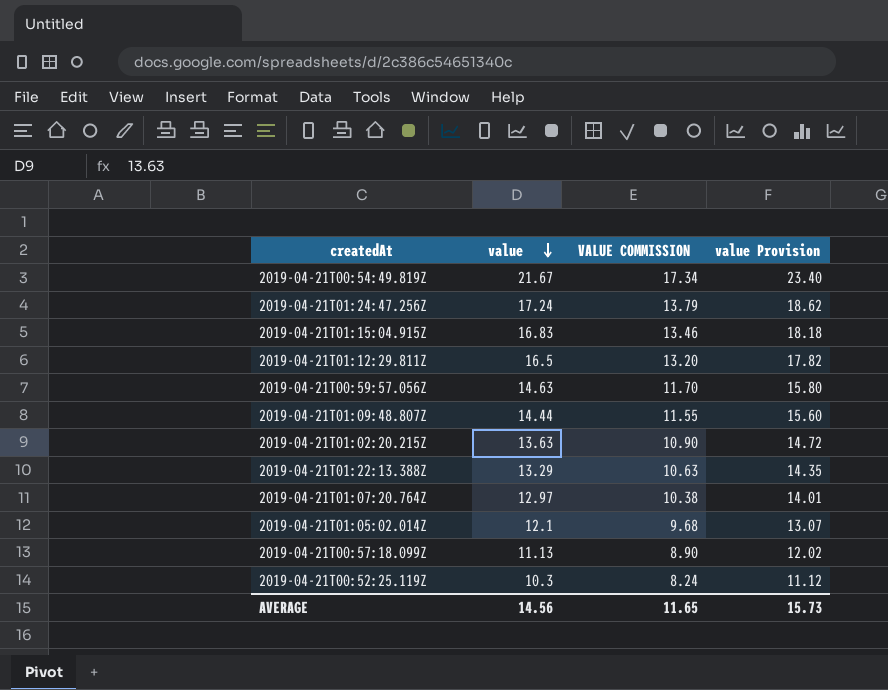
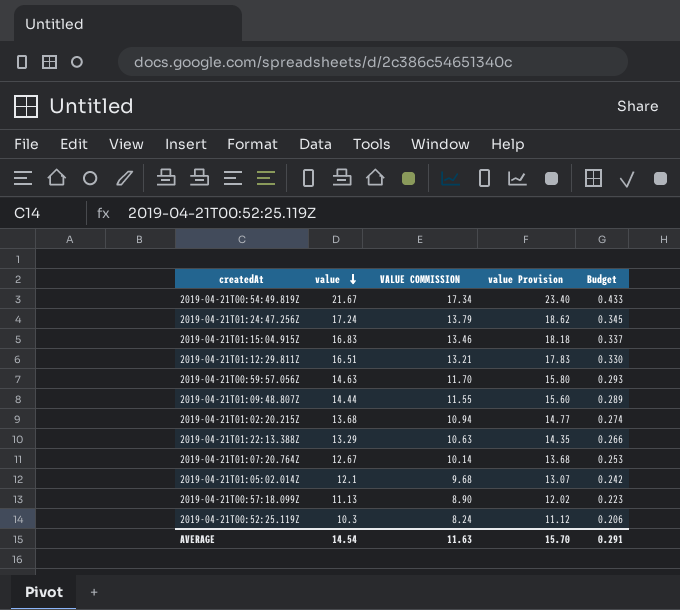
column Budget | formula: none -> [value] * 0.02
2019-04-21T01:12:29.811Z | value: 16.5 -> 16.51
2019-04-21T01:12:29.811Z | VALUE COMMISSION: 13.20 -> 13.21
2019-04-21T01:12:29.811Z | value Provision: 17.82 -> 17.83
2019-04-21T01:02:20.215Z | value: 13.63 -> 13.68
2019-04-21T01:02:20.215Z | VALUE COMMISSION: 10.90 -> 10.94
2019-04-21T01:02:20.215Z | value Provision: 14.72 -> 14.77
2019-04-21T01:07:20.764Z | value: 12.97 -> 12.67
2019-04-21T01:07:20.764Z | VALUE COMMISSION: 10.38 -> 10.14
2019-04-21T01:07:20.764Z | value Provision: 14.01 -> 13.68
AVERAGE | value: 14.56 -> 14.54
AVERAGE | VALUE COMMISSION: 11.65 -> 11.63
AVERAGE | value Provision: 15.73 -> 15.70

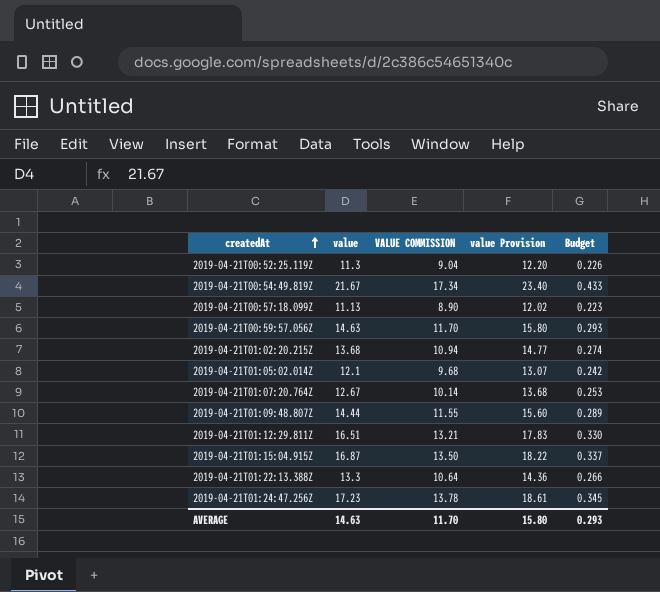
row order: value descending -> createdAt ascending
2019-04-21T00:52:25.119Z | value: 10.3 -> 11.3
2019-04-21T00:52:25.119Z | VALUE COMMISSION: 8.24 -> 9.04
2019-04-21T00:52:25.119Z | value Provision: 11.12 -> 12.20
2019-04-21T00:52:25.119Z | Budget: 0.206 -> 0.226
2019-04-21T01:15:04.915Z | value: 16.83 -> 16.87
2019-04-21T01:15:04.915Z | VALUE COMMISSION: 13.46 -> 13.50
2019-04-21T01:15:04.915Z | value Provision: 18.18 -> 18.22
2019-04-21T01:22:13.388Z | value: 13.29 -> 13.3
2019-04-21T01:22:13.388Z | VALUE COMMISSION: 10.63 -> 10.64
2019-04-21T01:22:13.388Z | value Provision: 14.35 -> 14.36
2019-04-21T01:24:47.256Z | value: 17.24 -> 17.23
2019-04-21T01:24:47.256Z | VALUE COMMISSION: 13.79 -> 13.78
2019-04-21T01:24:47.256Z | value Provision: 18.62 -> 18.61
AVERAGE | value: 14.54 -> 14.63
AVERAGE | VALUE COMMISSION: 11.63 -> 11.70
AVERAGE | value Provision: 15.70 -> 15.80
AVERAGE | Budget: 0.291 -> 0.293

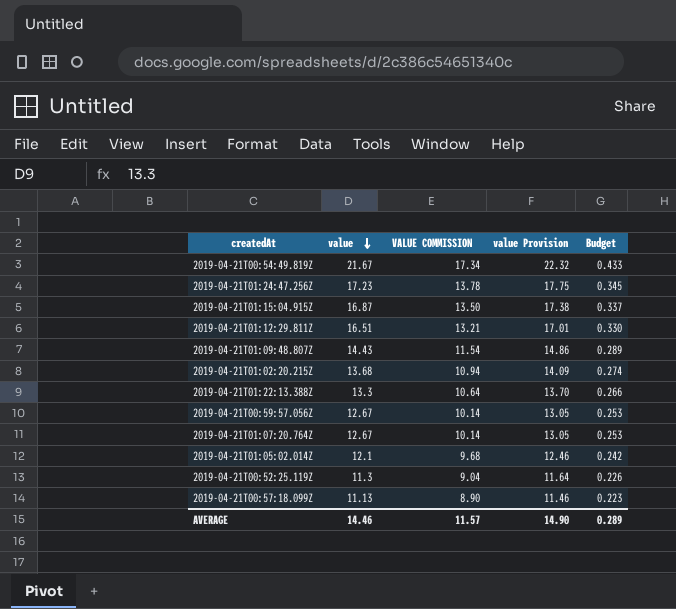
row order: createdAt ascending -> value descending
column value Provision | formula: [value] * 1.08 -> [value] * 1.03
2019-04-21T01:09:48.807Z | value: 14.44 -> 14.43
2019-04-21T01:09:48.807Z | VALUE COMMISSION: 11.55 -> 11.54
2019-04-21T00:59:57.056Z | value: 14.63 -> 12.67
2019-04-21T00:59:57.056Z | VALUE COMMISSION: 11.70 -> 10.14
2019-04-21T00:59:57.056Z | Budget: 0.293 -> 0.253
AVERAGE | value: 14.63 -> 14.46
AVERAGE | VALUE COMMISSION: 11.70 -> 11.57
AVERAGE | value Provision: 15.80 -> 14.90
AVERAGE | Budget: 0.293 -> 0.289

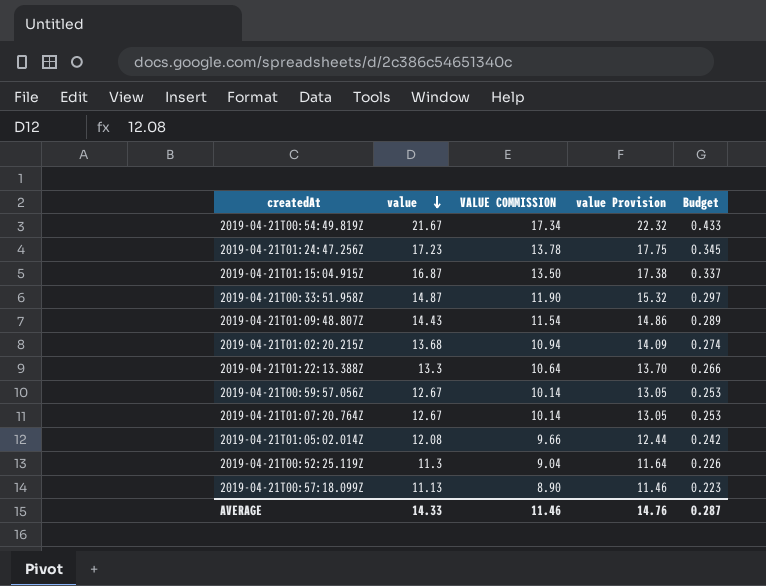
row 2019-04-21T01:12:29.811Z: 16.51 | 13.21 | 17.01 | 0.330 -> none
row 2019-04-21T00:33:51.958Z: none -> 14.87 | 11.90 | 15.32 | 0.297
2019-04-21T01:05:02.014Z | value: 12.1 -> 12.08
2019-04-21T01:05:02.014Z | VALUE COMMISSION: 9.68 -> 9.66
2019-04-21T01:05:02.014Z | value Provision: 12.46 -> 12.44
AVERAGE | value: 14.46 -> 14.33
AVERAGE | VALUE COMMISSION: 11.57 -> 11.46
AVERAGE | value Provision: 14.90 -> 14.76
AVERAGE | Budget: 0.289 -> 0.287

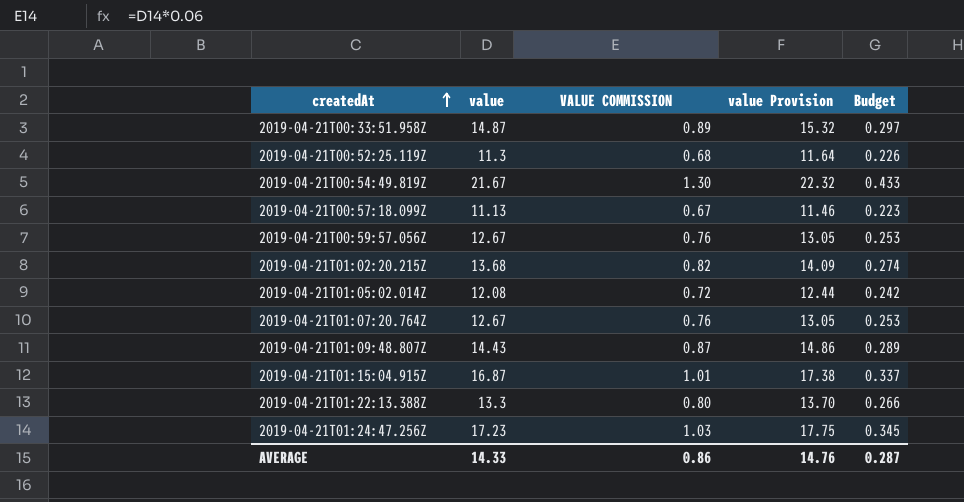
row order: value descending -> createdAt ascending
column VALUE COMMISSION | formula: [value] * 0.8 -> [value] * 0.06
AVERAGE | VALUE COMMISSION: 11.46 -> 0.86

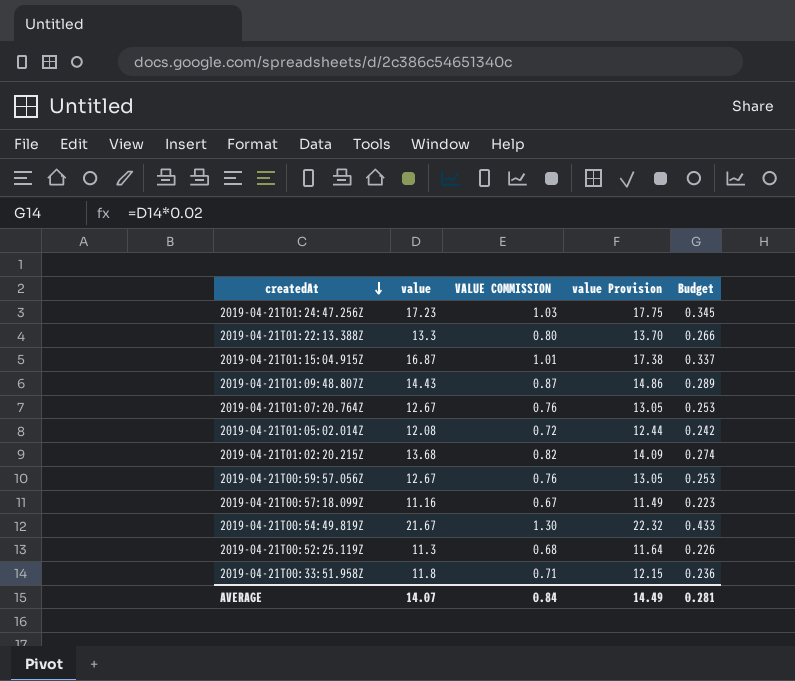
row order: createdAt ascending -> createdAt descending
2019-04-21T00:57:18.099Z | value: 11.13 -> 11.16
2019-04-21T00:57:18.099Z | value Provision: 11.46 -> 11.49
2019-04-21T00:33:51.958Z | value: 14.87 -> 11.8
2019-04-21T00:33:51.958Z | VALUE COMMISSION: 0.89 -> 0.71
2019-04-21T00:33:51.958Z | value Provision: 15.32 -> 12.15
2019-04-21T00:33:51.958Z | Budget: 0.297 -> 0.236
AVERAGE | value: 14.33 -> 14.07
AVERAGE | VALUE COMMISSION: 0.86 -> 0.84
AVERAGE | value Provision: 14.76 -> 14.49
AVERAGE | Budget: 0.287 -> 0.281

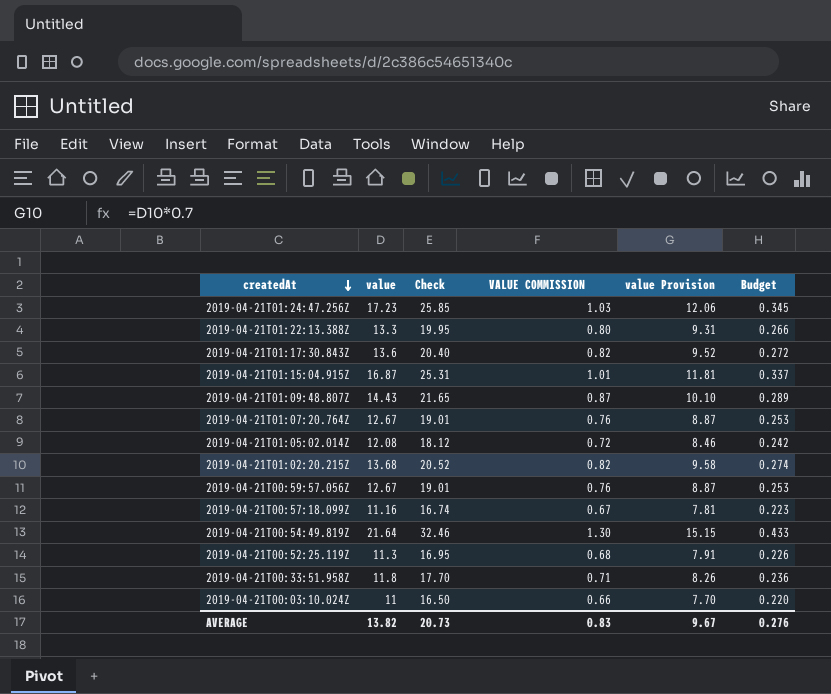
column Check | formula: none -> [value] * 1.5
column value Provision | formula: [value] * 1.03 -> [value] * 0.7
row 2019-04-21T01:17:30.843Z: none -> 13.6 | 20.40 | 0.82 | 9.52 | 0.272
2019-04-21T00:54:49.819Z | value: 21.67 -> 21.64
row 2019-04-21T00:03:10.024Z: none -> 11 | 16.50 | 0.66 | 7.70 | 0.220
AVERAGE | value: 14.07 -> 13.82
AVERAGE | VALUE COMMISSION: 0.84 -> 0.83
AVERAGE | value Provision: 14.49 -> 9.67
AVERAGE | Budget: 0.281 -> 0.276

